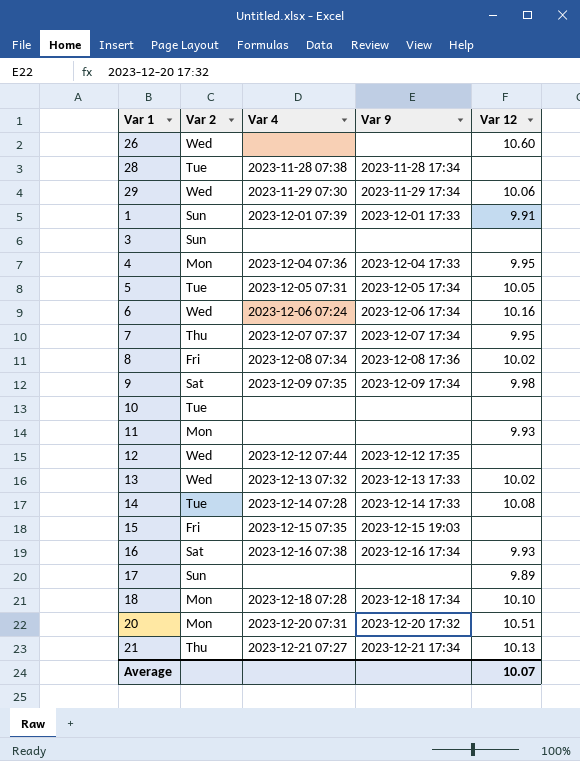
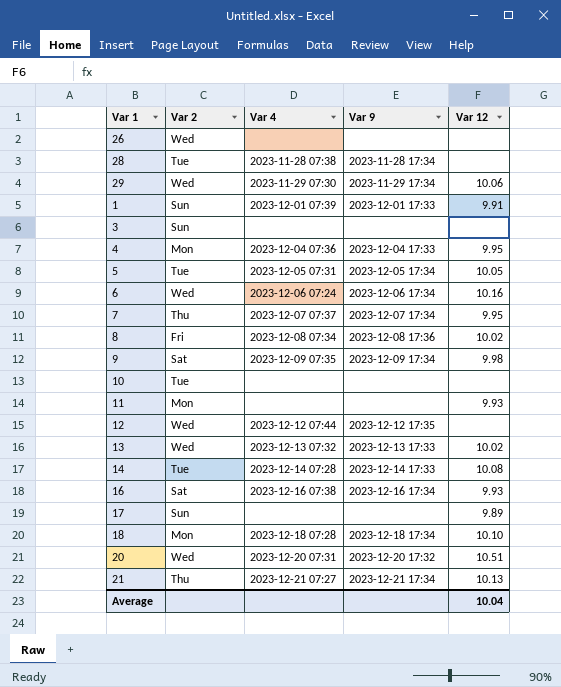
row 15: Fri | 2023-12-15 07:35 | 2023-12-15 19:03 | none -> none
26 | Var 12: 10.60 -> none
20 | Var 2: Mon -> Wed
Average | Var 12: 10.07 -> 10.04

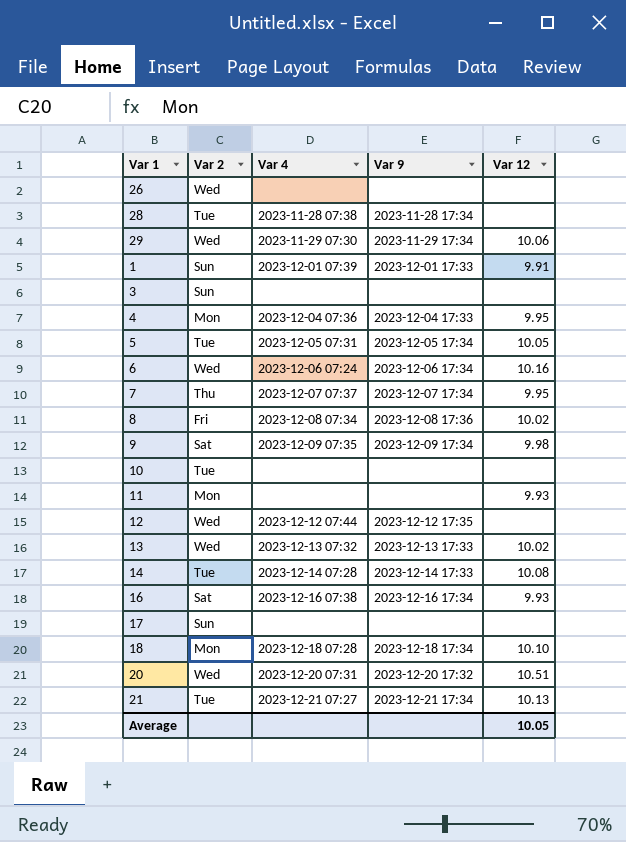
17 | Var 12: 9.89 -> none
21 | Var 2: Thu -> Tue
Average | Var 12: 10.04 -> 10.05

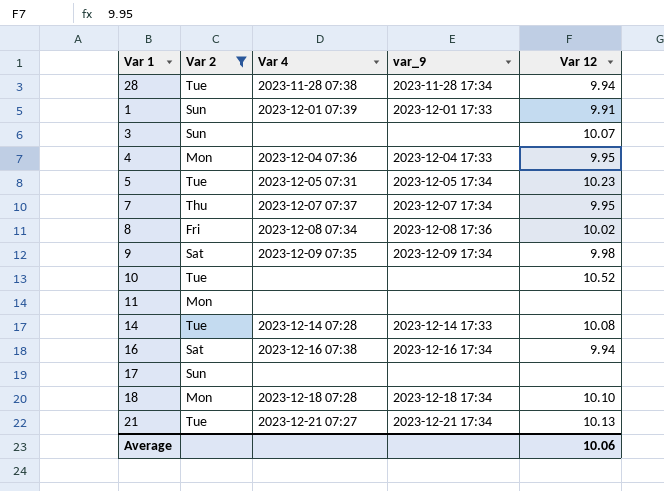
filter: none -> Var 2 != Wed
column name: Var 9 -> var_9
28 | Var 12: none -> 9.94
3 | Var 12: none -> 10.07
5 | Var 12: 10.05 -> 10.23
10 | Var 12: none -> 10.52
11 | Var 12: 9.93 -> none
16 | Var 12: 9.93 -> 9.94
Average | Var 12: 10.05 -> 10.06

